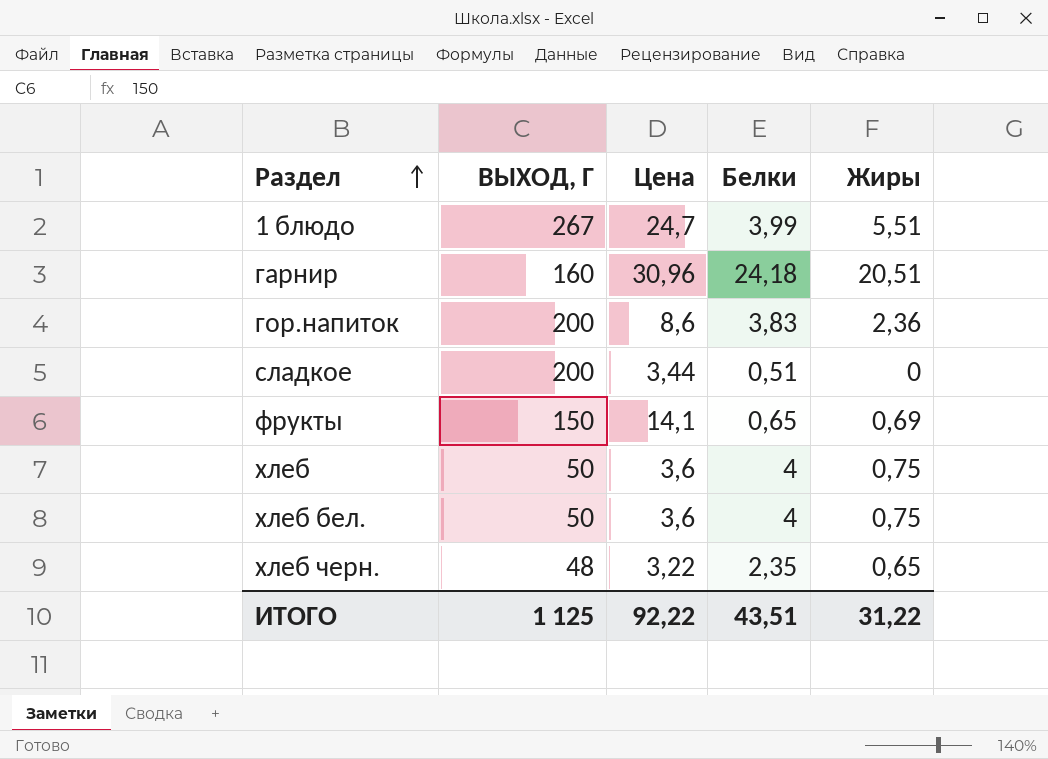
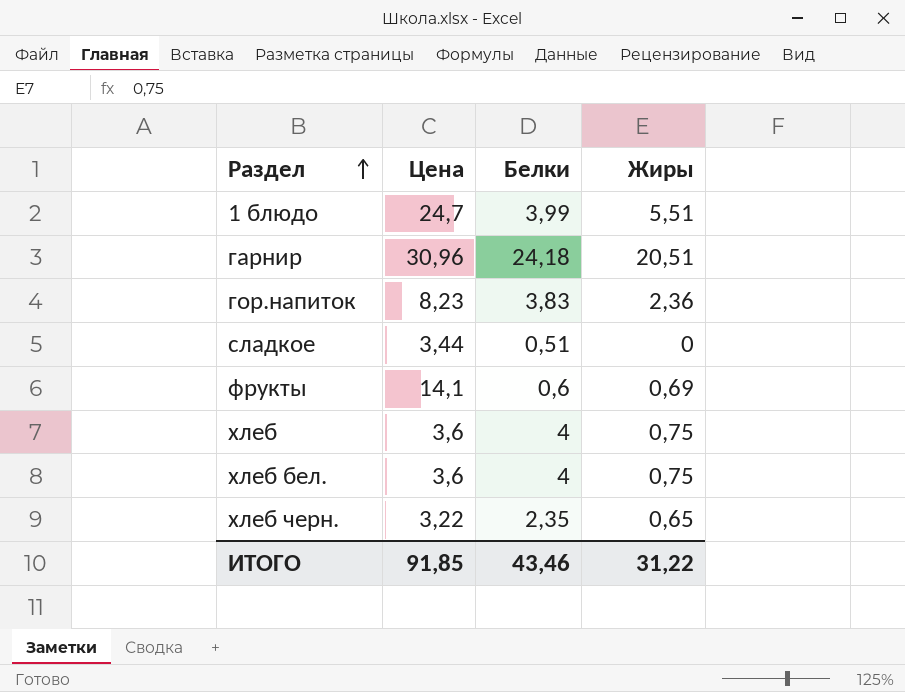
column ВЫХОД, Г | position: 2 -> none
гор.напиток | Цена: 8,6 -> 8,23
фрукты | Белки: 0,65 -> 0,6
ИТОГО | Цена: 92,22 -> 91,85
ИТОГО | Белки: 43,51 -> 43,46

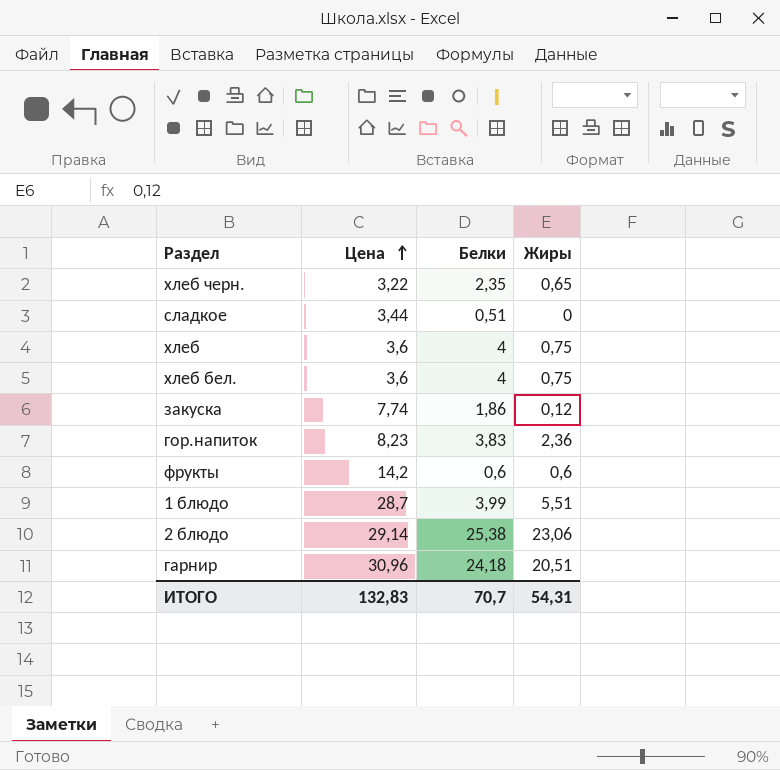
row order: Раздел ascending -> Цена ascending
row закуска: none -> 7,74 | 1,86 | 0,12
фрукты | Цена: 14,1 -> 14,2
фрукты | Жиры: 0,69 -> 0,6
1 блюдо | Цена: 24,7 -> 28,7
row 2 блюдо: none -> 29,14 | 25,38 | 23,06
ИТОГО | Цена: 91,85 -> 132,83
ИТОГО | Белки: 43,46 -> 70,7
ИТОГО | Жиры: 31,22 -> 54,31

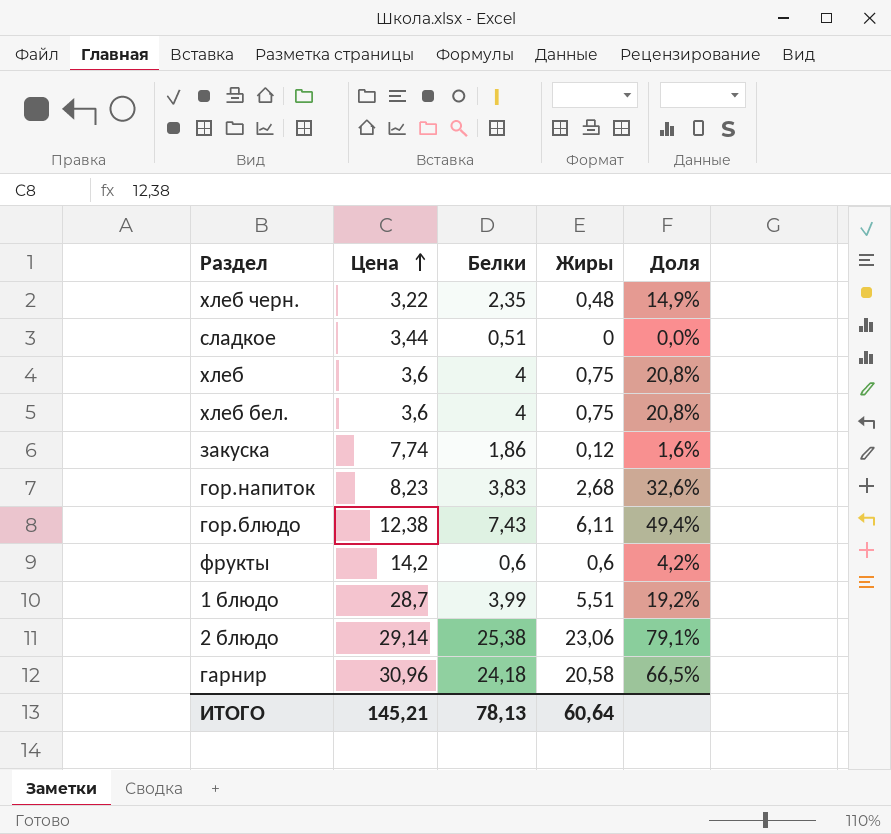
column Доля | formula: none -> [Жиры] / [Цена]
хлеб черн. | Жиры: 0,65 -> 0,48
гор.напиток | Жиры: 2,36 -> 2,68
row гор.блюдо: none -> 12,38 | 7,43 | 6,11 | 49,4%
гарнир | Жиры: 20,51 -> 20,58
ИТОГО | Цена: 132,83 -> 145,21
ИТОГО | Белки: 70,7 -> 78,13
ИТОГО | Жиры: 54,31 -> 60,64

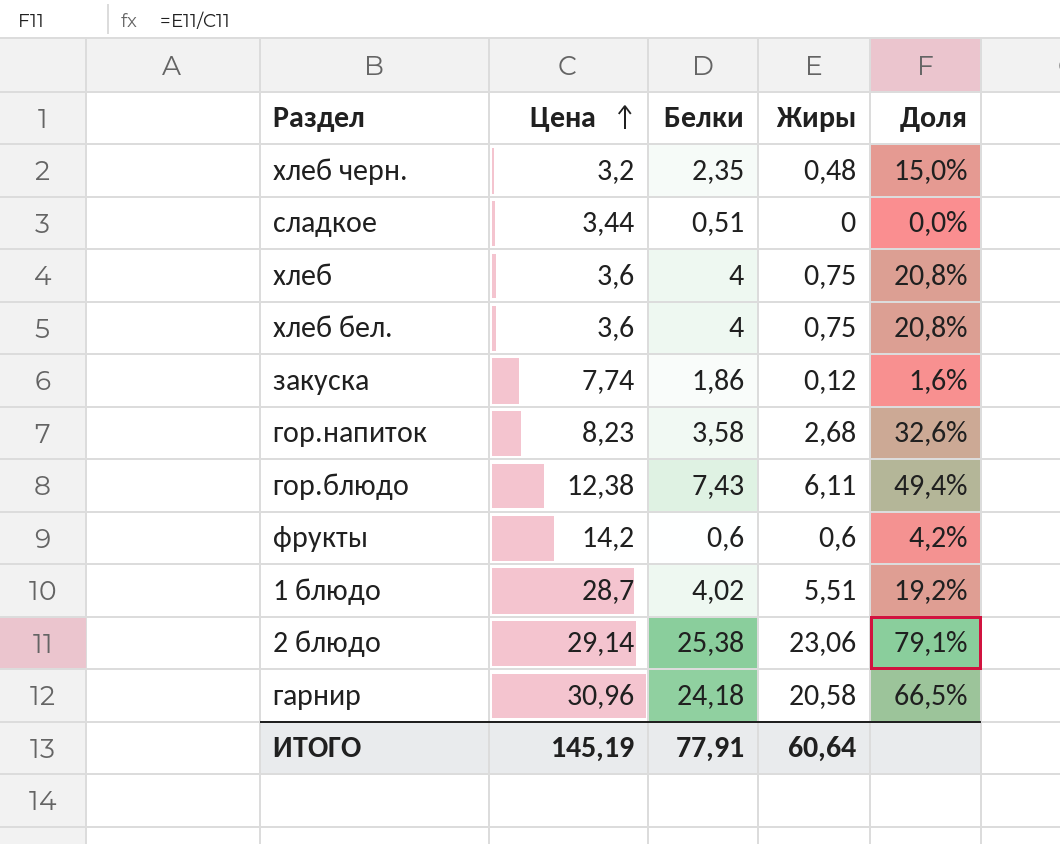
хлеб черн. | Цена: 3,22 -> 3,2
хлеб черн. | Доля: 14,9% -> 15,0%
гор.напиток | Белки: 3,83 -> 3,58
1 блюдо | Белки: 3,99 -> 4,02
ИТОГО | Цена: 145,21 -> 145,19
ИТОГО | Белки: 78,13 -> 77,91

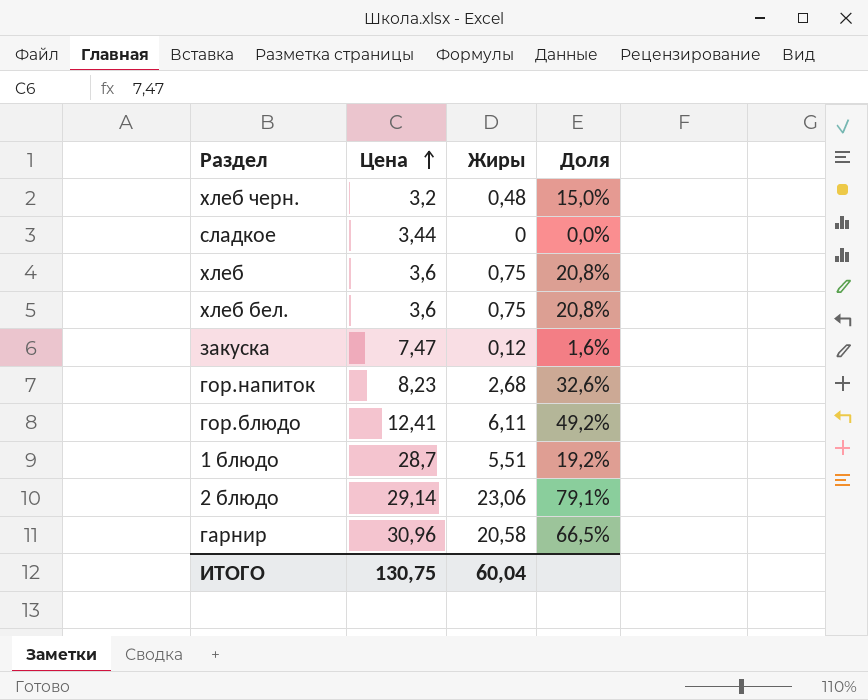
column Белки | position: 3 -> none
row фрукты: 14,2 | 0,6 | 0,6 | 4,2% -> none
закуска | Цена: 7,74 -> 7,47
гор.блюдо | Цена: 12,38 -> 12,41
гор.блюдо | Доля: 49,4% -> 49,2%
ИТОГО | Цена: 145,19 -> 130,75
ИТОГО | Жиры: 60,64 -> 60,04

